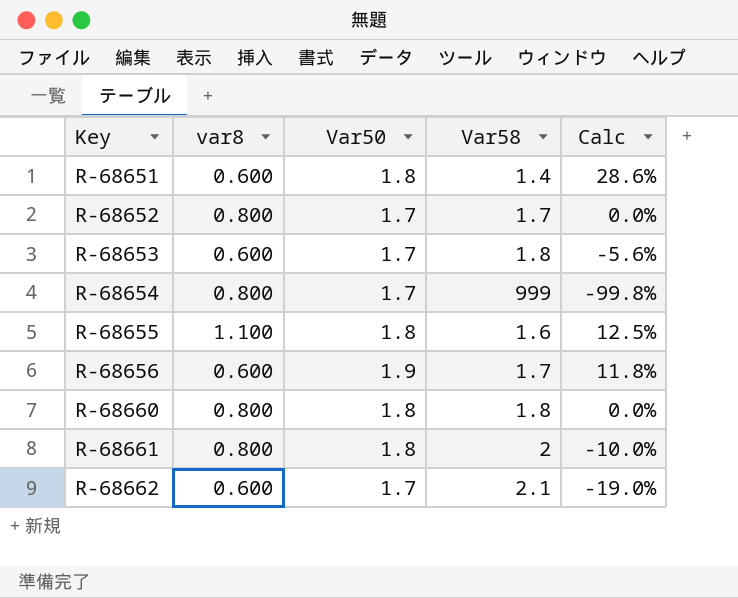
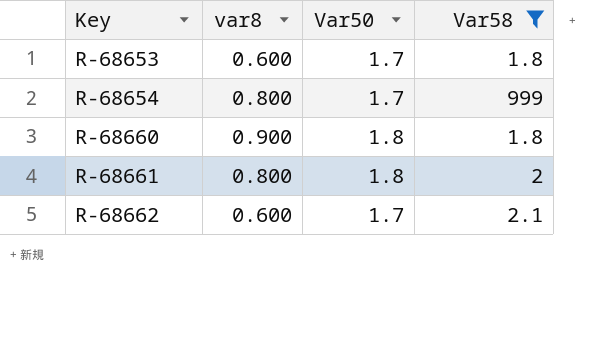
filter: none -> Var58 >= 1.8
column Calc | formula: ([Var50] - [Var58]) / [Var58] -> none
R-68660 | var8: 0.800 -> 0.900

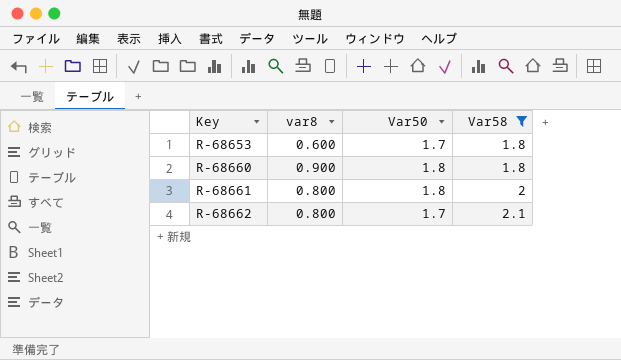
row R-68654: 0.800 | 1.7 | 999 -> none
R-68662 | var8: 0.600 -> 0.800

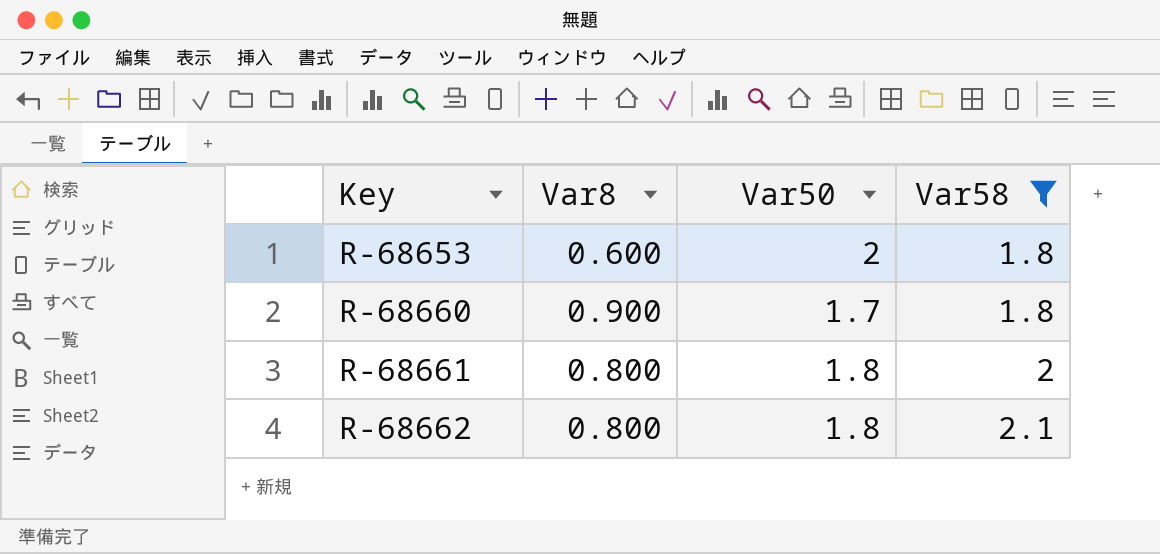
column name: var8 -> Var8
R-68653 | Var50: 1.7 -> 2
R-68660 | Var50: 1.8 -> 1.7
R-68662 | Var50: 1.7 -> 1.8

